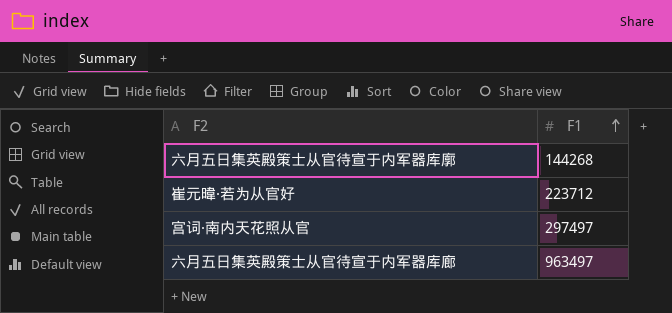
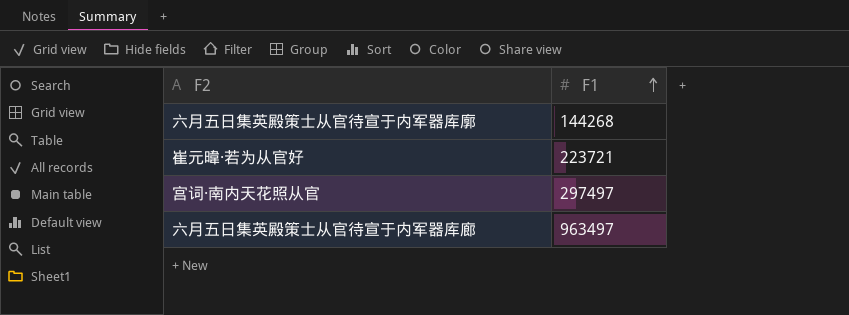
崔元暐·若为从官好 | F1: 223712 -> 223721

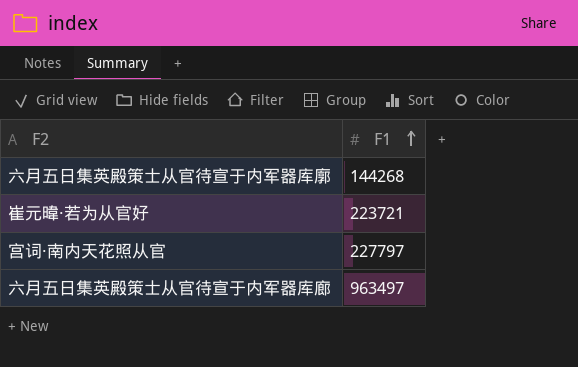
宫词·南内天花照从官 | F1: 297497 -> 227797

